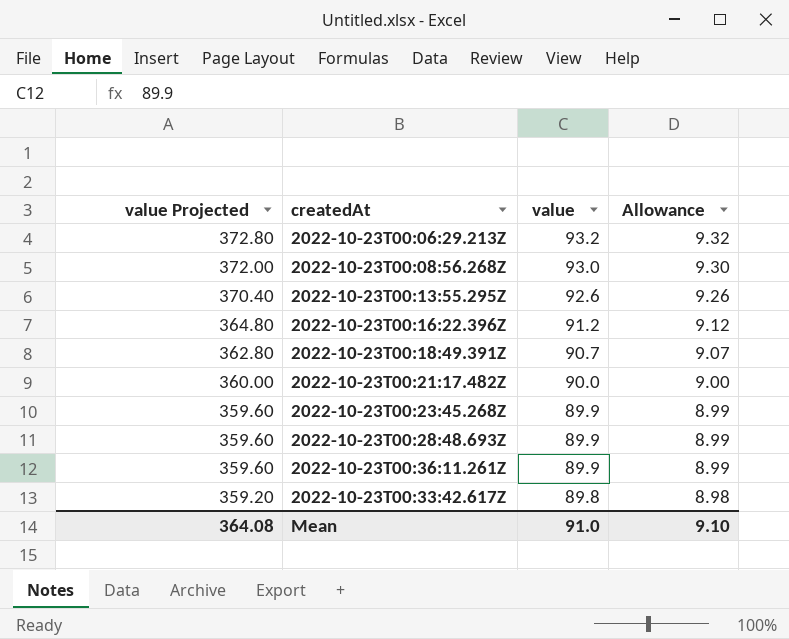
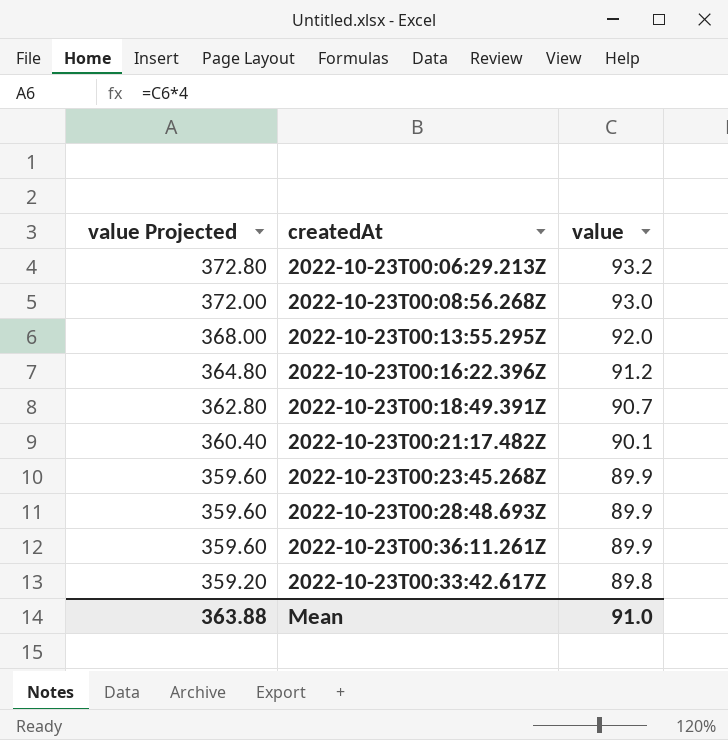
column Allowance | formula: [value] * 0.1 -> none
2022-10-23T00:13:55.295Z | value Projected: 370.40 -> 368.00
2022-10-23T00:13:55.295Z | value: 92.6 -> 92.0
2022-10-23T00:21:17.482Z | value Projected: 360.00 -> 360.40
2022-10-23T00:21:17.482Z | value: 90.0 -> 90.1
Mean | value Projected: 364.08 -> 363.88

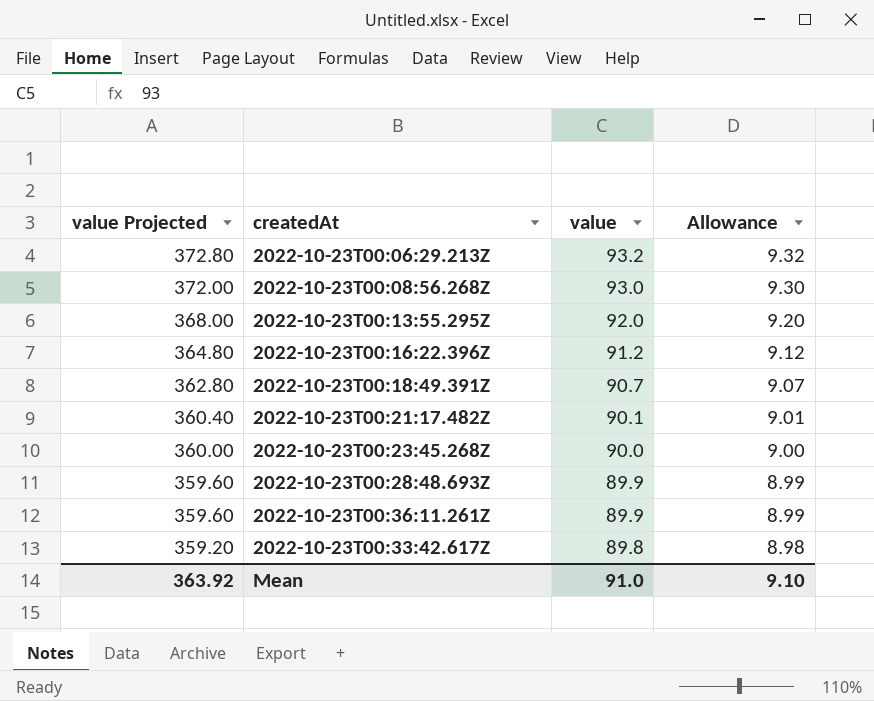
column Allowance | formula: none -> [value] * 0.1
2022-10-23T00:23:45.268Z | value Projected: 359.60 -> 360.00
2022-10-23T00:23:45.268Z | value: 89.9 -> 90.0
Mean | value Projected: 363.88 -> 363.92

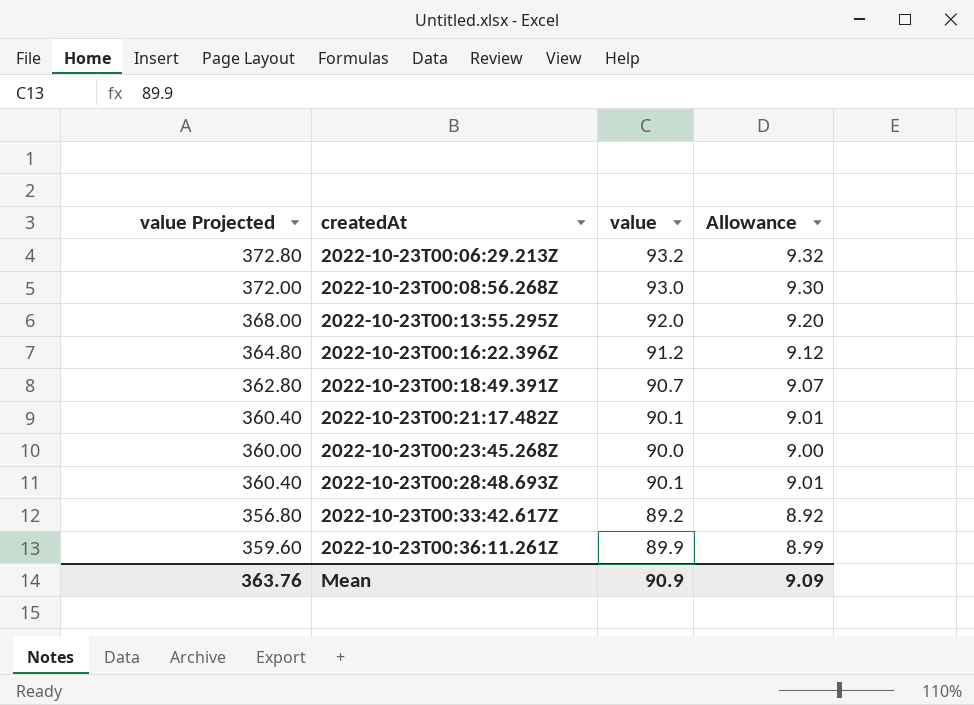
row order: value Projected descending -> createdAt ascending
2022-10-23T00:28:48.693Z | value Projected: 359.60 -> 360.40
2022-10-23T00:28:48.693Z | value: 89.9 -> 90.1
2022-10-23T00:28:48.693Z | Allowance: 8.99 -> 9.01
2022-10-23T00:33:42.617Z | value Projected: 359.20 -> 356.80
2022-10-23T00:33:42.617Z | value: 89.8 -> 89.2
2022-10-23T00:33:42.617Z | Allowance: 8.98 -> 8.92
Mean | value Projected: 363.92 -> 363.76
Mean | value: 91.0 -> 90.9
Mean | Allowance: 9.10 -> 9.09

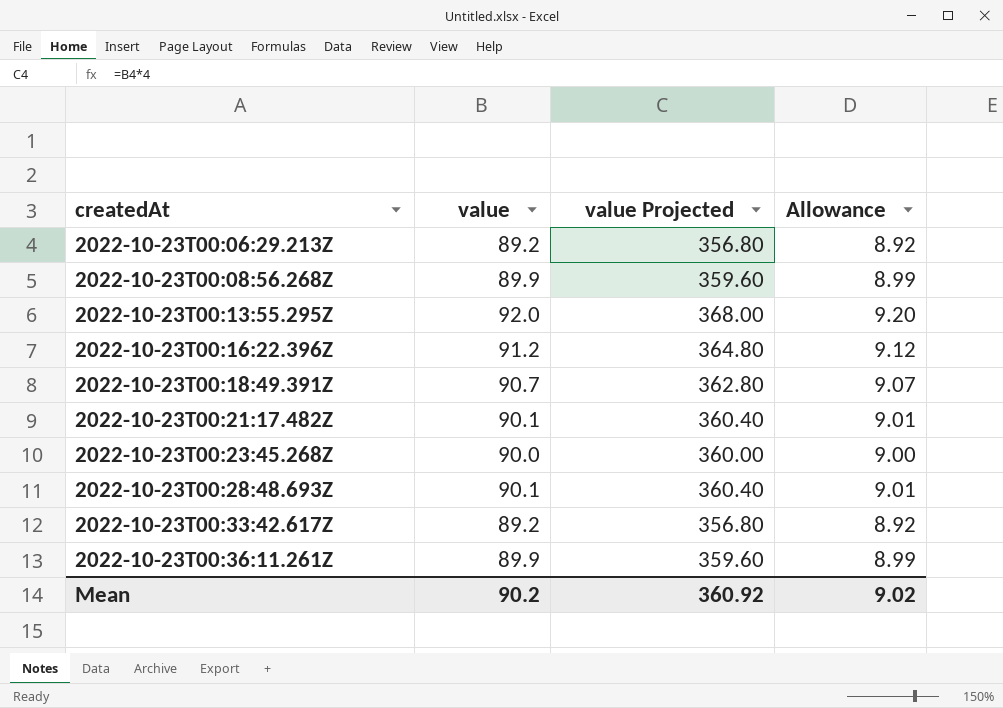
column value Projected | position: 1 -> 3
2022-10-23T00:06:29.213Z | value: 93.2 -> 89.2
2022-10-23T00:06:29.213Z | value Projected: 372.80 -> 356.80
2022-10-23T00:06:29.213Z | Allowance: 9.32 -> 8.92
2022-10-23T00:08:56.268Z | value: 93.0 -> 89.9
2022-10-23T00:08:56.268Z | value Projected: 372.00 -> 359.60
2022-10-23T00:08:56.268Z | Allowance: 9.30 -> 8.99
Mean | value: 90.9 -> 90.2
Mean | value Projected: 363.76 -> 360.92
Mean | Allowance: 9.09 -> 9.02

